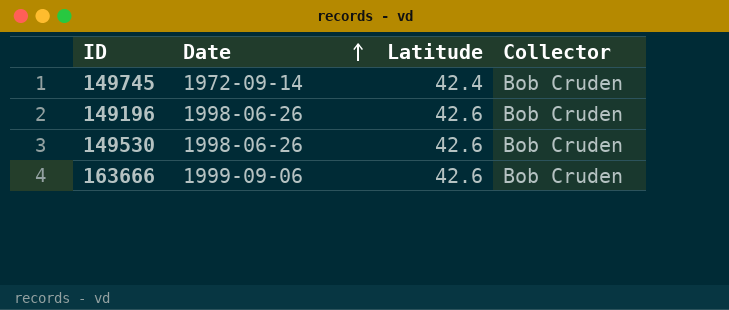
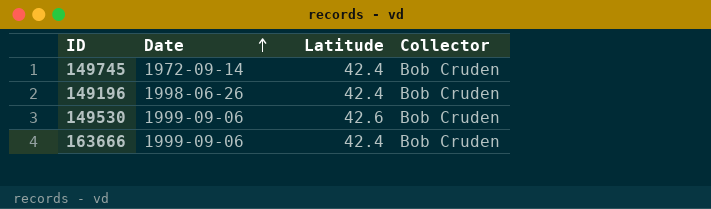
149196 | Latitude: 42.6 -> 42.4
149530 | Date: 1998-06-26 -> 1999-09-06
163666 | Latitude: 42.6 -> 42.4

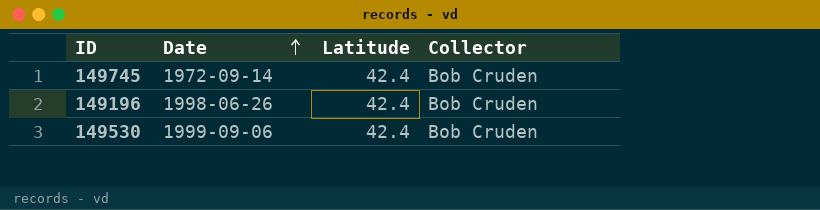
row 163666: 1999-09-06 | 42.4 | Bob Cruden -> none
149530 | Latitude: 42.6 -> 42.4

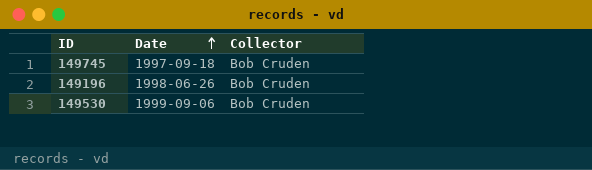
column Latitude | position: 3 -> none
149745 | Date: 1972-09-14 -> 1997-09-18

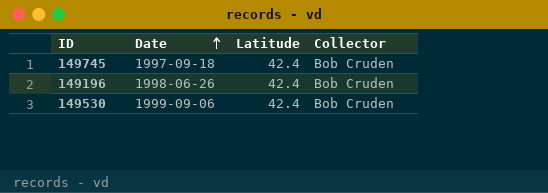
column Latitude | position: none -> 3

